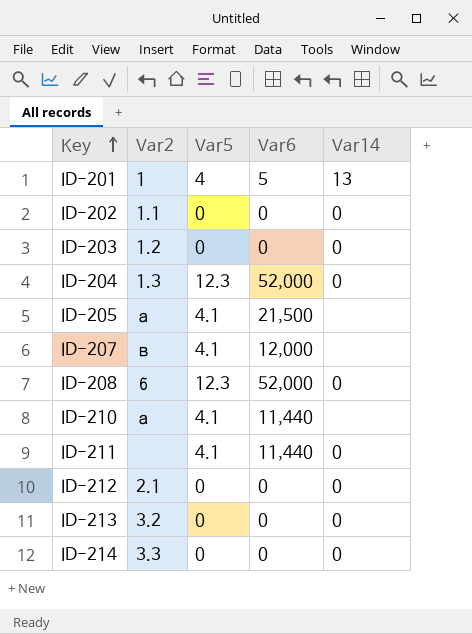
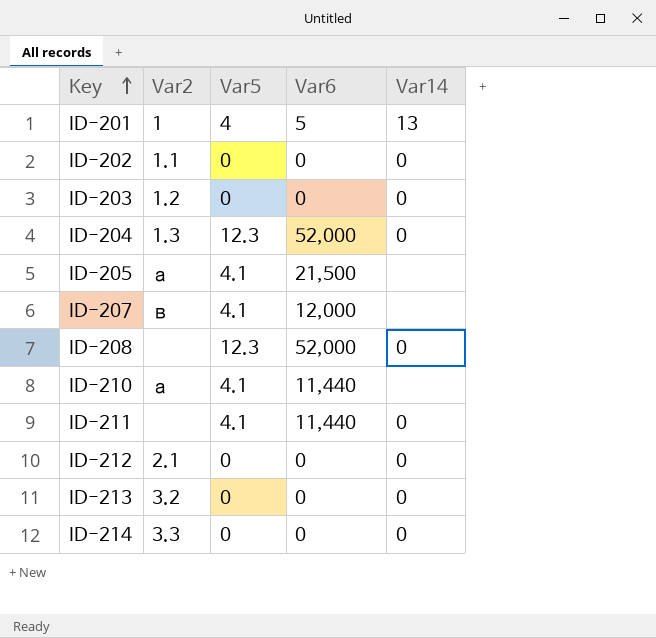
ID-208 | Var2: б -> none

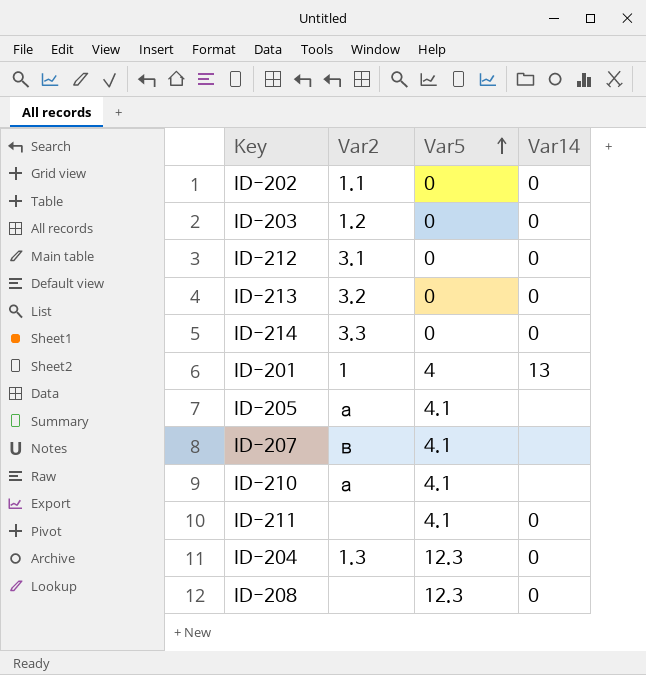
row order: Key ascending -> Var5 ascending
column Var6 | position: 4 -> none
ID-212 | Var2: 2.1 -> 3.1

